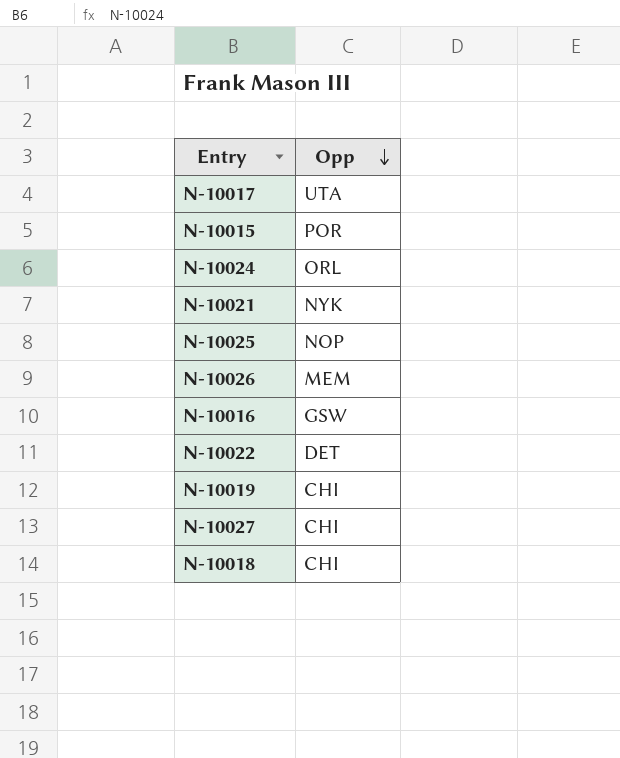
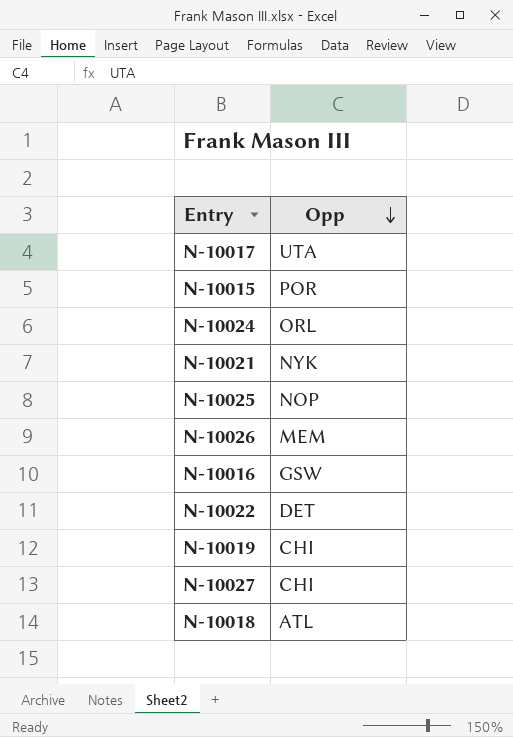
N-10018 | Opp: CHI -> ATL

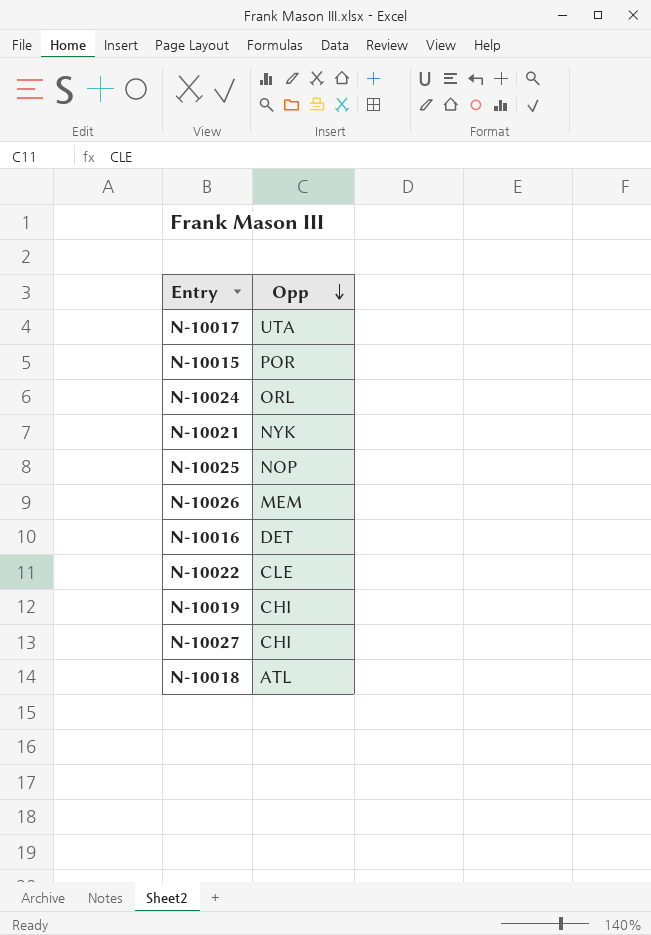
N-10016 | Opp: GSW -> DET
N-10022 | Opp: DET -> CLE

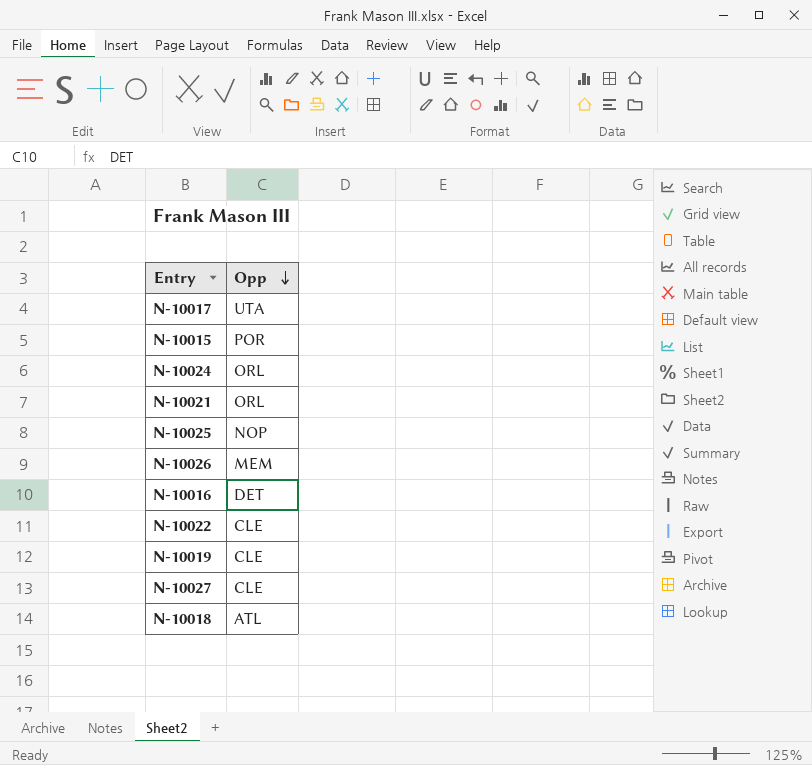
N-10021 | Opp: NYK -> ORL
N-10019 | Opp: CHI -> CLE
N-10027 | Opp: CHI -> CLE

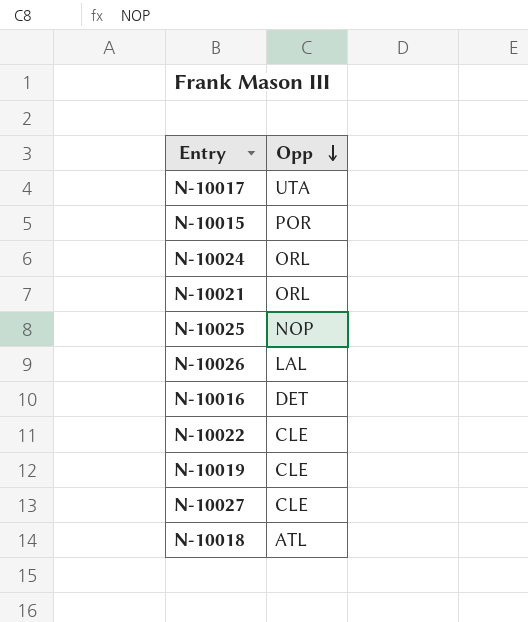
N-10026 | Opp: MEM -> LAL

